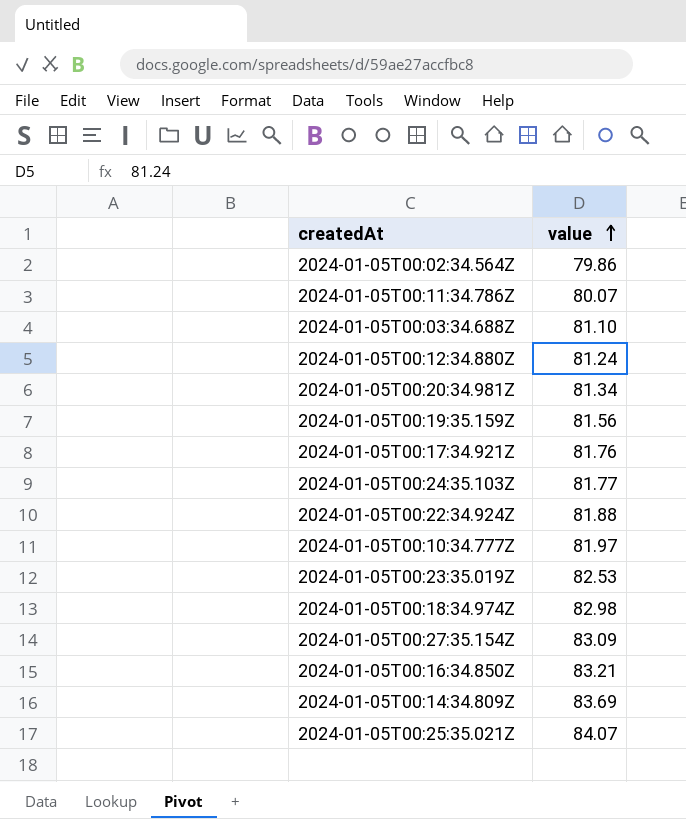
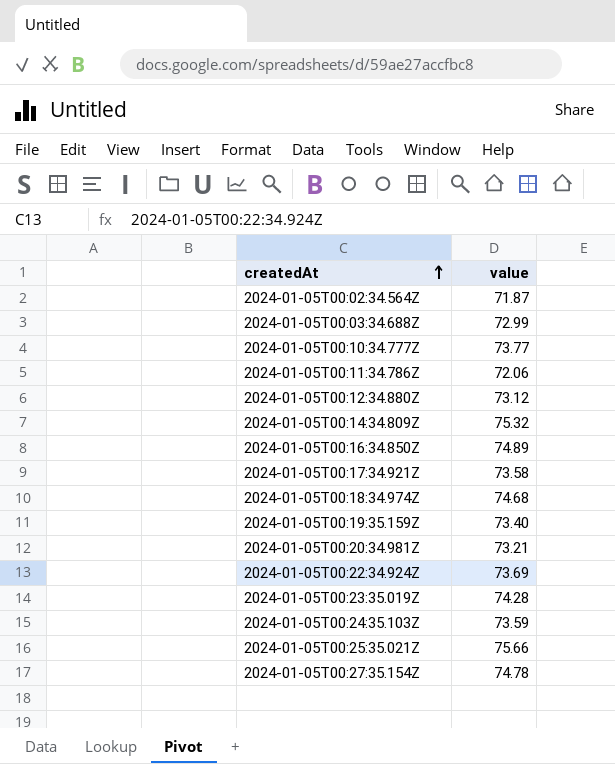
row order: value ascending -> createdAt ascending
2024-01-05T00:02:34.564Z | value: 79.86 -> 71.87
2024-01-05T00:03:34.688Z | value: 81.10 -> 72.99
2024-01-05T00:10:34.777Z | value: 81.97 -> 73.77
2024-01-05T00:11:34.786Z | value: 80.07 -> 72.06
2024-01-05T00:12:34.880Z | value: 81.24 -> 73.12
2024-01-05T00:14:34.809Z | value: 83.69 -> 75.32
2024-01-05T00:16:34.850Z | value: 83.21 -> 74.89
2024-01-05T00:17:34.921Z | value: 81.76 -> 73.58
2024-01-05T00:18:34.974Z | value: 82.98 -> 74.68
2024-01-05T00:19:35.159Z | value: 81.56 -> 73.40
2024-01-05T00:20:34.981Z | value: 81.34 -> 73.21
2024-01-05T00:22:34.924Z | value: 81.88 -> 73.69
2024-01-05T00:23:35.019Z | value: 82.53 -> 74.28
2024-01-05T00:24:35.103Z | value: 81.77 -> 73.59
2024-01-05T00:25:35.021Z | value: 84.07 -> 75.66
2024-01-05T00:27:35.154Z | value: 83.09 -> 74.78

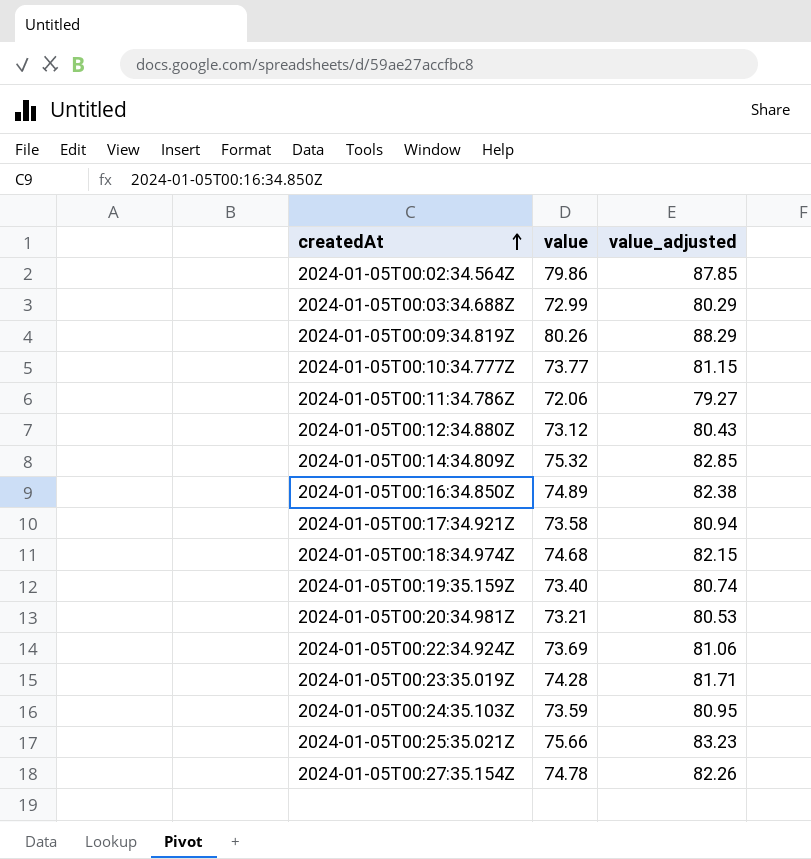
column value_adjusted | formula: none -> [value] * 1.1
2024-01-05T00:02:34.564Z | value: 71.87 -> 79.86
row 2024-01-05T00:09:34.819Z: none -> 80.26 | 88.29

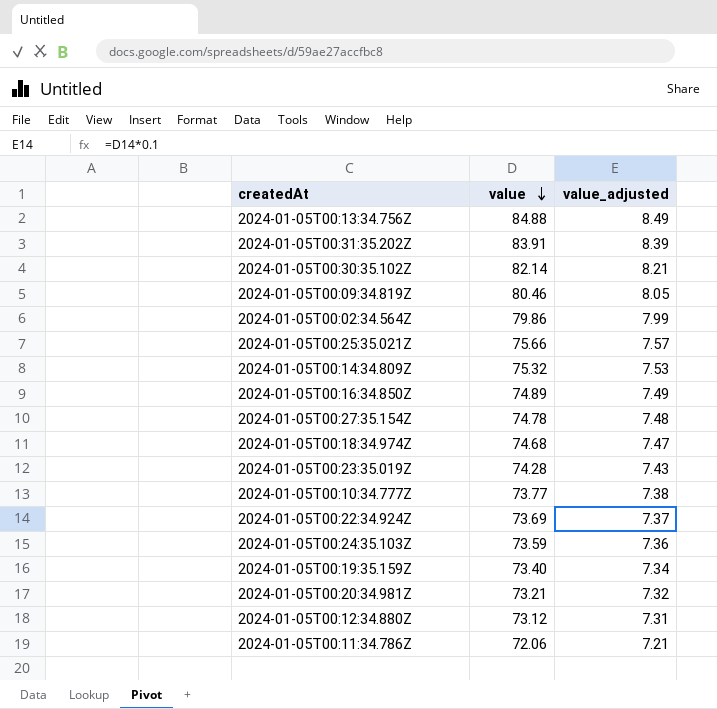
row order: createdAt ascending -> value descending
column value_adjusted | formula: [value] * 1.1 -> [value] * 0.1
row 2024-01-05T00:03:34.688Z: 72.99 | 80.29 -> none
row 2024-01-05T00:17:34.921Z: 73.58 | 80.94 -> none
row 2024-01-05T00:13:34.756Z: none -> 84.88 | 8.49
row 2024-01-05T00:31:35.202Z: none -> 83.91 | 8.39
row 2024-01-05T00:30:35.102Z: none -> 82.14 | 8.21
2024-01-05T00:09:34.819Z | value: 80.26 -> 80.46

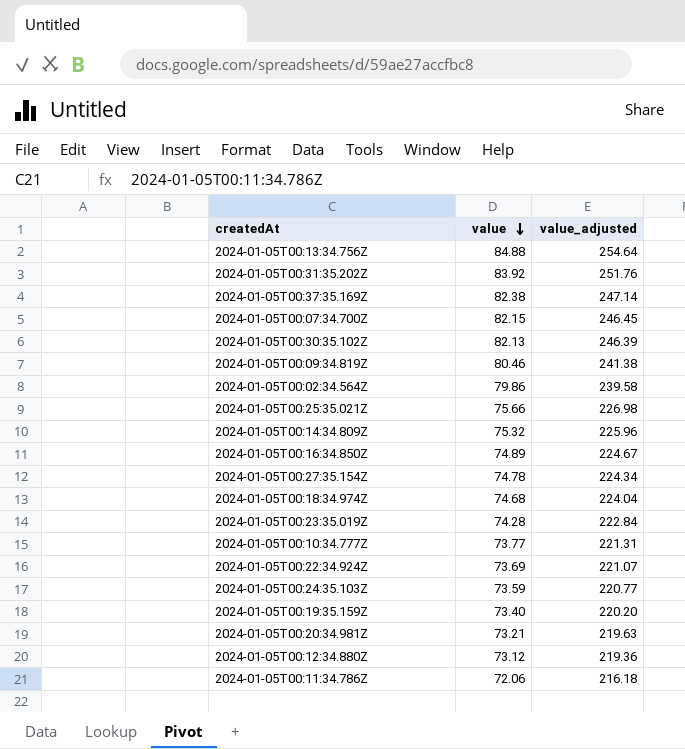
column value_adjusted | formula: [value] * 0.1 -> [value] * 3
2024-01-05T00:31:35.202Z | value: 83.91 -> 83.92
row 2024-01-05T00:37:35.169Z: none -> 82.38 | 247.14
row 2024-01-05T00:07:34.700Z: none -> 82.15 | 246.45
2024-01-05T00:30:35.102Z | value: 82.14 -> 82.13

